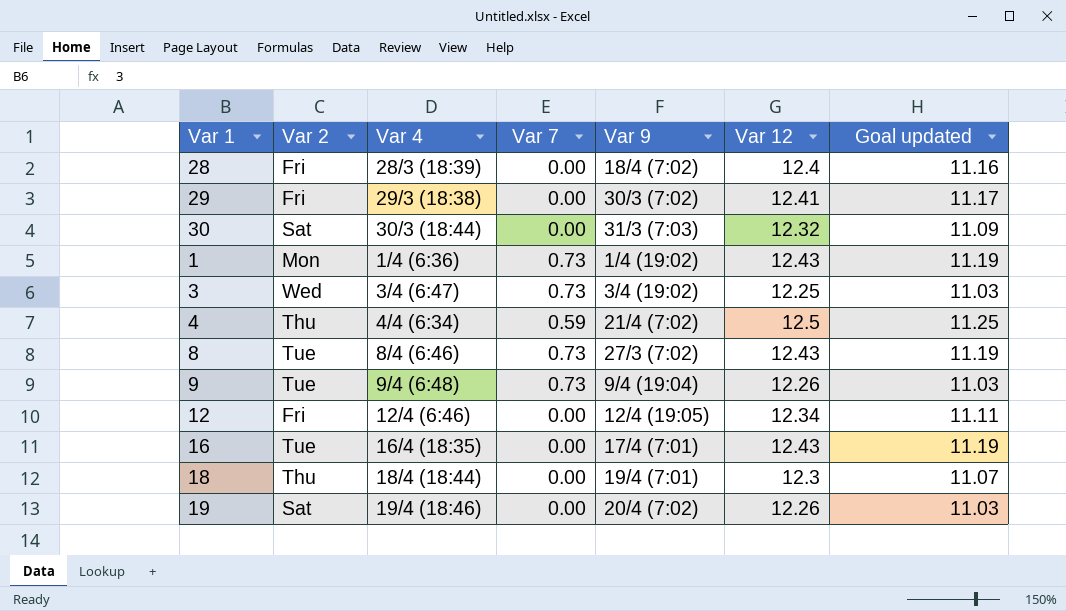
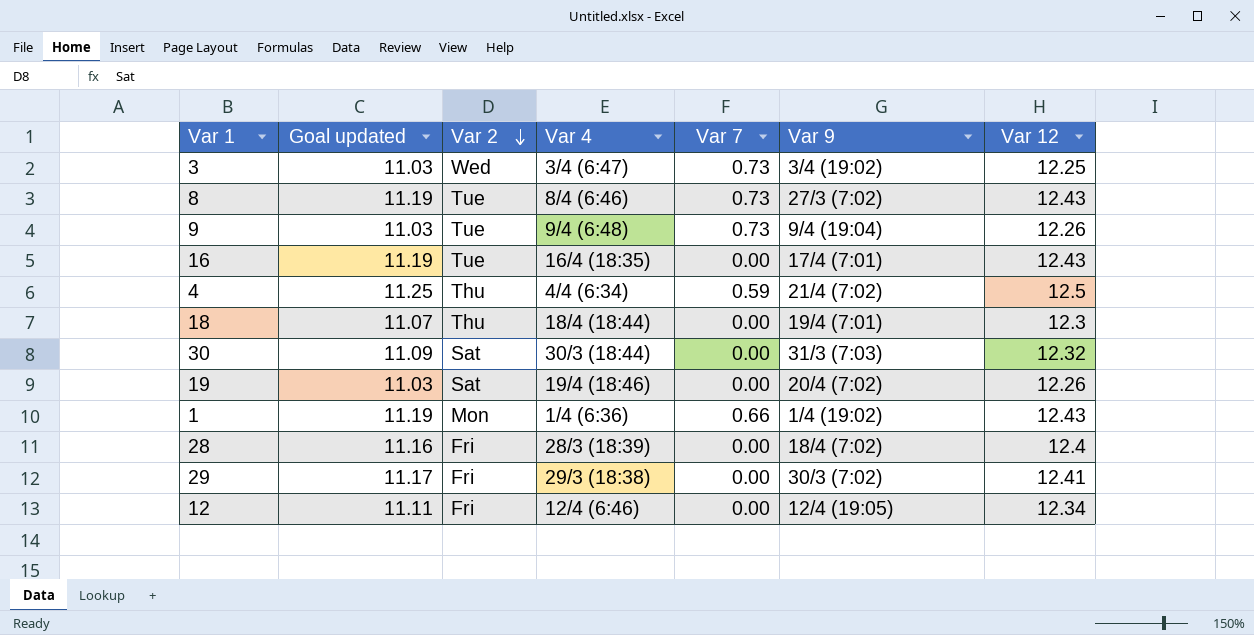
row order: none -> Var 2 descending
column Goal updated | position: 7 -> 2
1 | Var 7: 0.73 -> 0.66

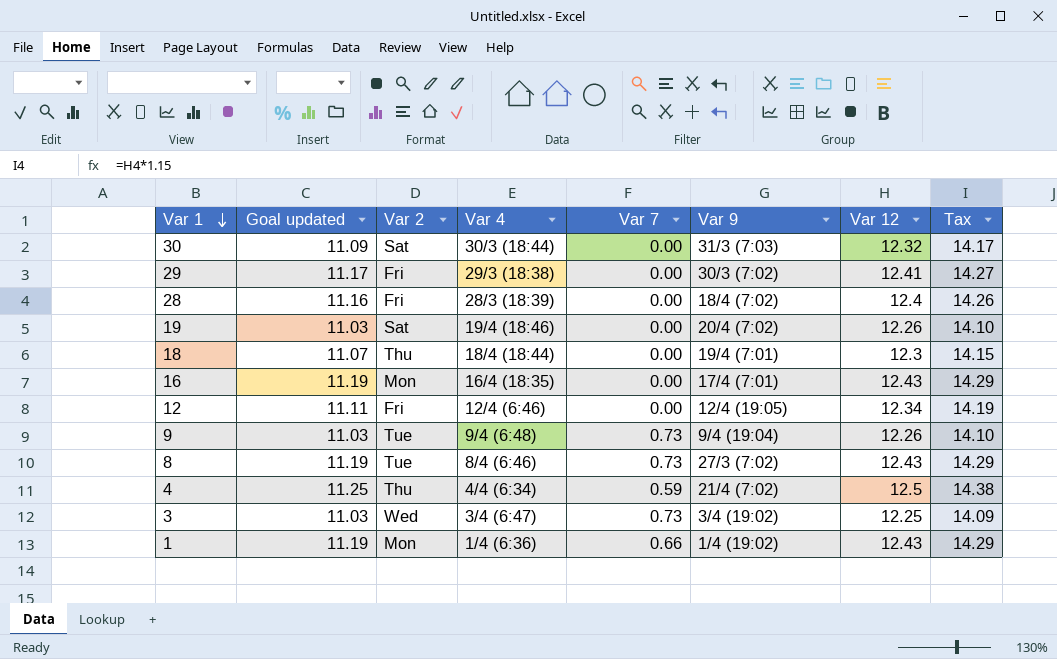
row order: Var 2 descending -> Var 1 descending
column Tax | formula: none -> [Var 12] * 1.15
16 | Var 2: Tue -> Mon

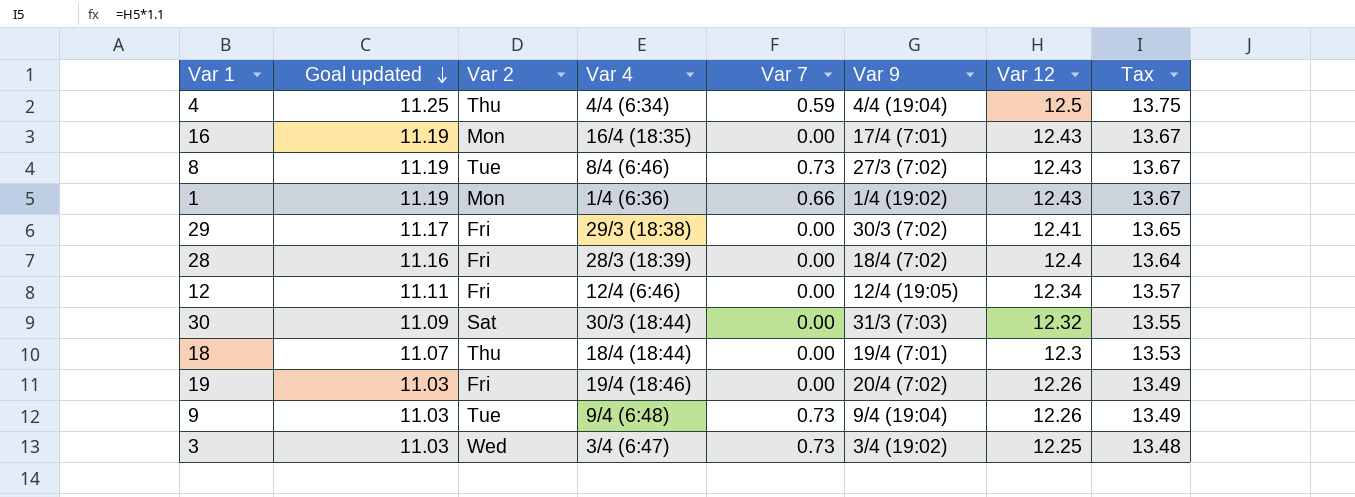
row order: Var 1 descending -> Goal updated descending
column Tax | formula: [Var 12] * 1.15 -> [Var 12] * 1.1
4 | Var 9: 21/4 (7:02) -> 4/4 (19:04)
19 | Var 2: Sat -> Fri

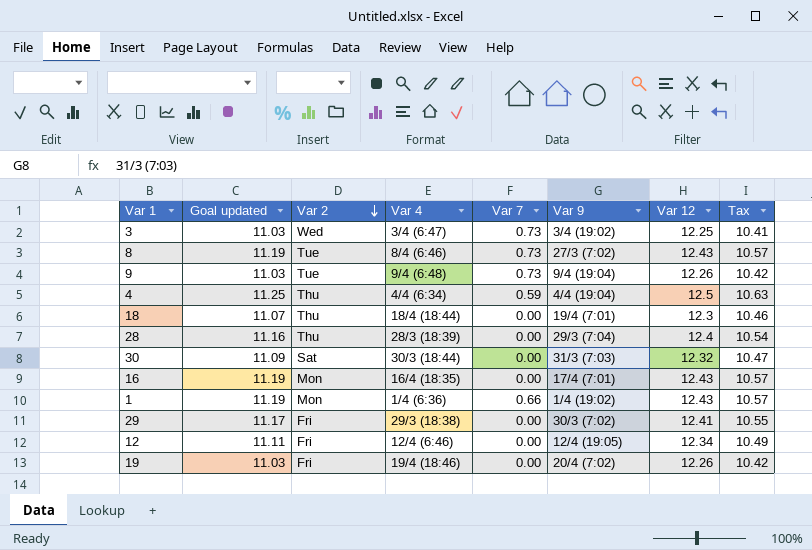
row order: Goal updated descending -> Var 2 descending
column Tax | formula: [Var 12] * 1.1 -> [Var 12] * 0.85
28 | Var 2: Fri -> Thu
28 | Var 9: 18/4 (7:02) -> 29/3 (7:04)

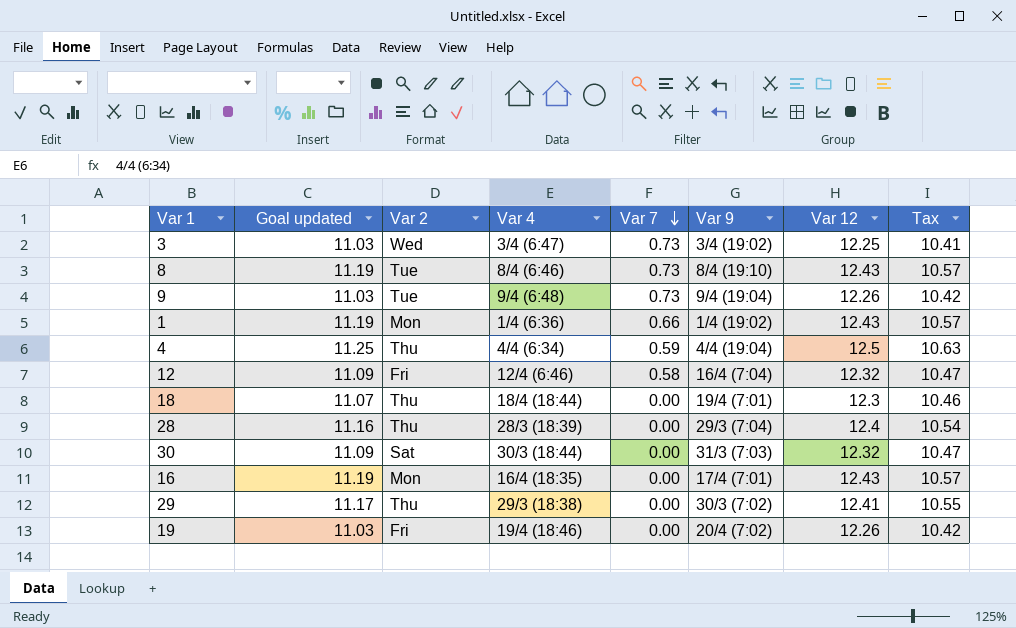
row order: Var 2 descending -> Var 7 descending
8 | Var 9: 27/3 (7:02) -> 8/4 (19:10)
12 | Goal updated: 11.11 -> 11.09
12 | Var 7: 0.00 -> 0.58
12 | Var 9: 12/4 (19:05) -> 16/4 (7:04)
12 | Var 12: 12.34 -> 12.32
12 | Tax: 10.49 -> 10.47
29 | Var 2: Fri -> Thu

